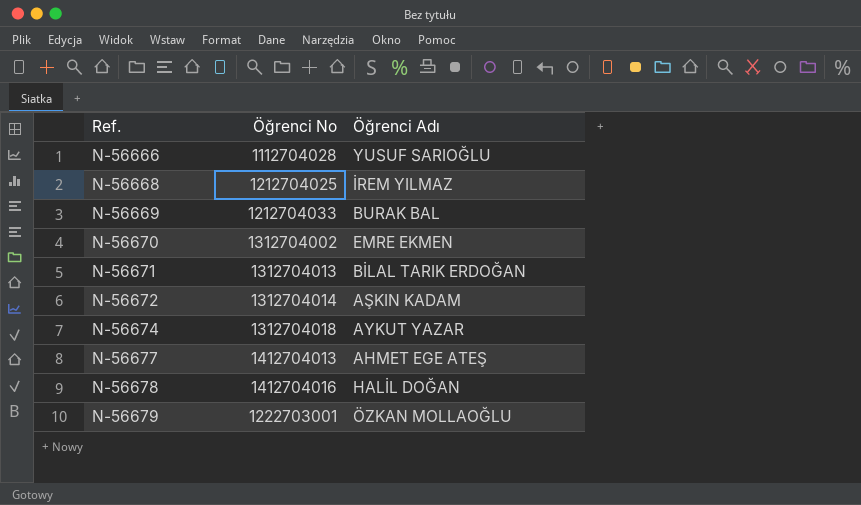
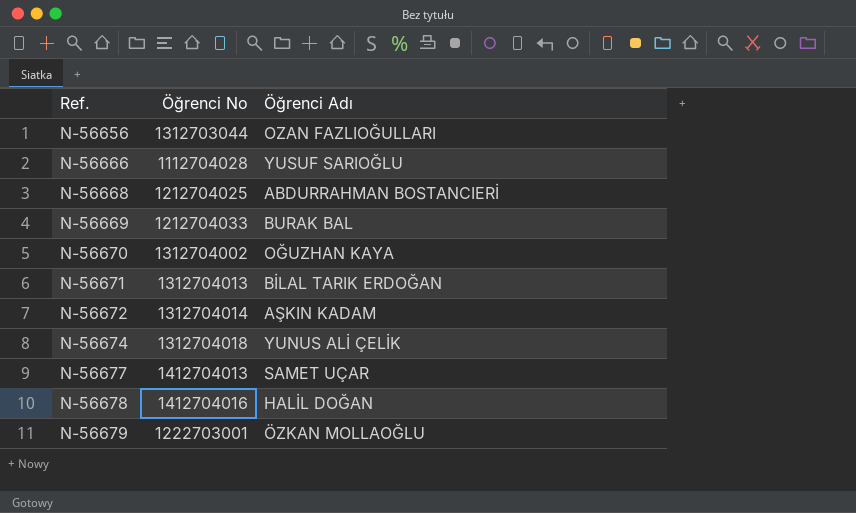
row N-56656: none -> 1312703044 | OZAN FAZLIOĞULLARI
N-56668 | Öğrenci Adı: İREM YILMAZ -> ABDURRAHMAN BOSTANCIERİ
N-56670 | Öğrenci Adı: EMRE EKMEN -> OĞUZHAN KAYA
N-56674 | Öğrenci Adı: AYKUT YAZAR -> YUNUS ALİ ÇELİK
N-56677 | Öğrenci Adı: AHMET EGE ATEŞ -> SAMET UÇAR

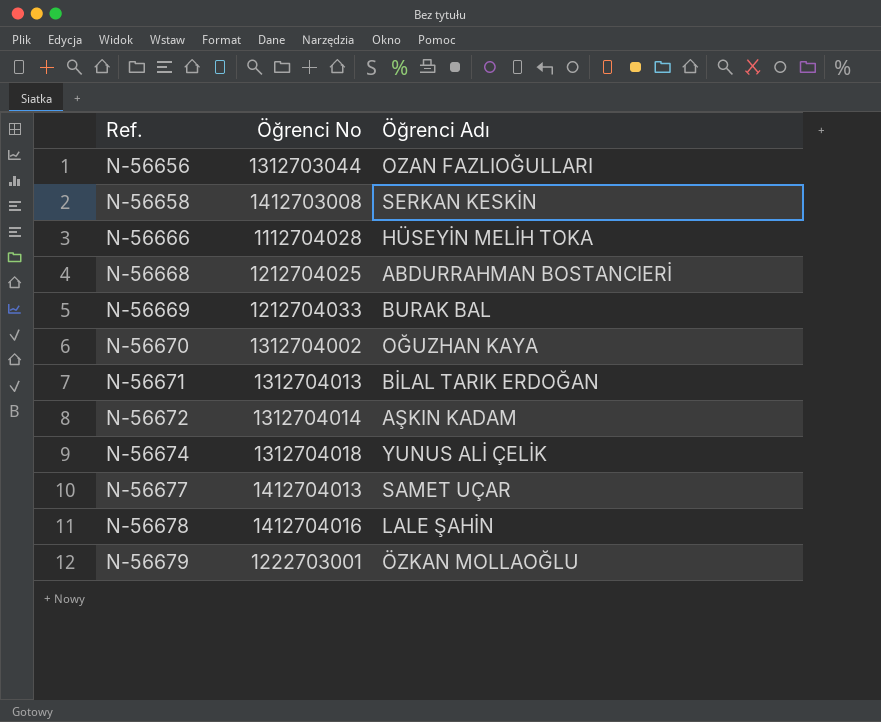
row N-56658: none -> 1412703008 | SERKAN KESKİN
N-56666 | Öğrenci Adı: YUSUF SARIOĞLU -> HÜSEYİN MELİH TOKA
N-56678 | Öğrenci Adı: HALİL DOĞAN -> LALE ŞAHİN

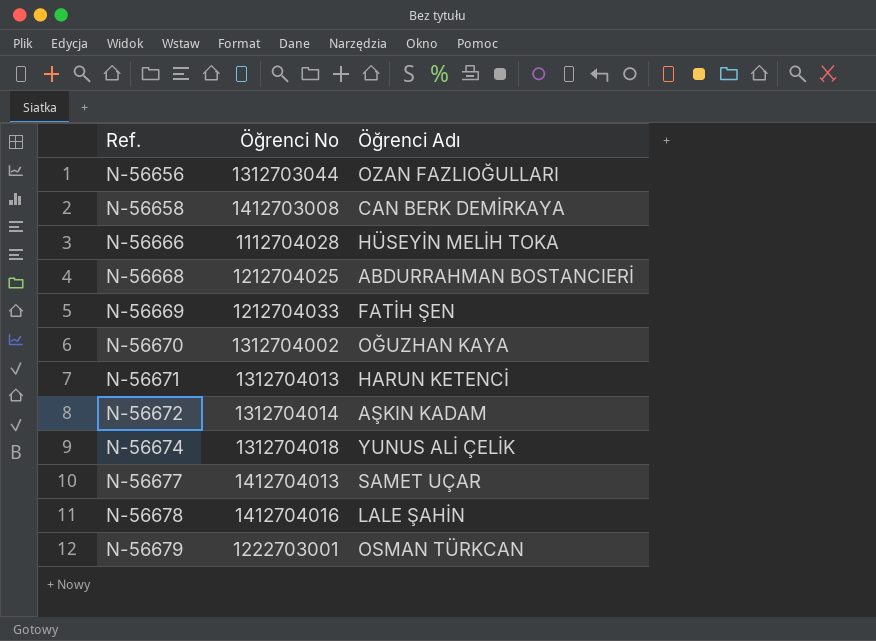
N-56658 | Öğrenci Adı: SERKAN KESKİN -> CAN BERK DEMİRKAYA
N-56669 | Öğrenci Adı: BURAK BAL -> FATİH ŞEN
N-56671 | Öğrenci Adı: BİLAL TARIK ERDOĞAN -> HARUN KETENCİ
N-56679 | Öğrenci Adı: ÖZKAN MOLLAOĞLU -> OSMAN TÜRKCAN

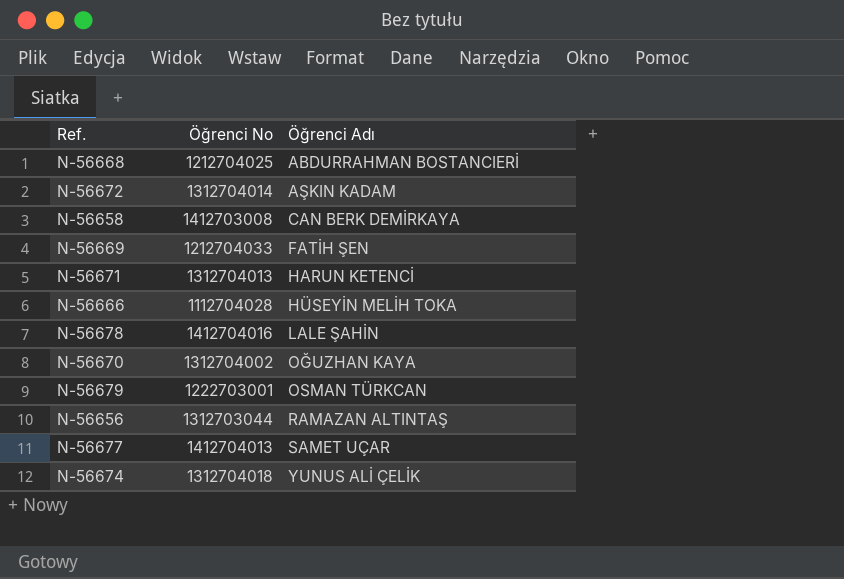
row order: Ref. ascending -> Öğrenci Adı ascending
N-56656 | Öğrenci Adı: OZAN FAZLIOĞULLARI -> RAMAZAN ALTINTAŞ

